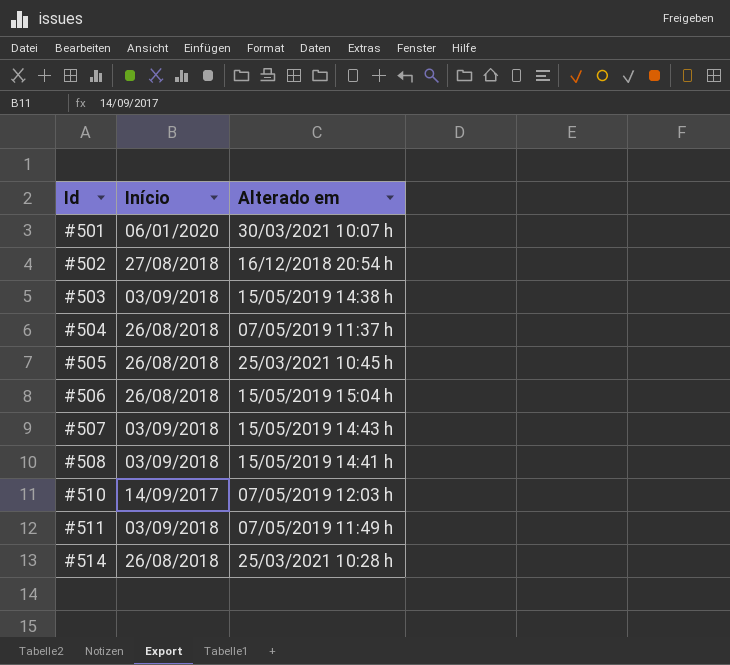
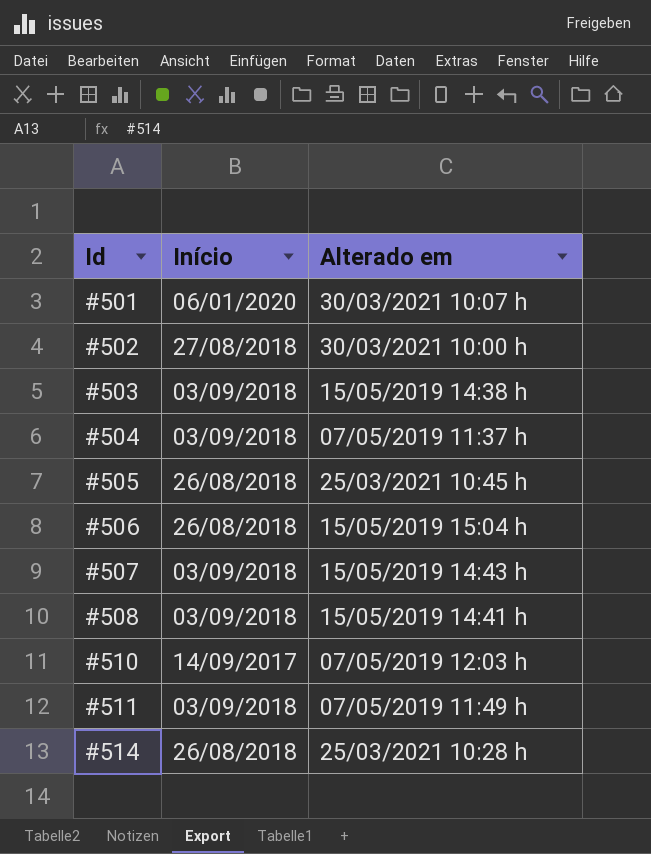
#502 | Alterado em: 16/12/2018 20:54 h -> 30/03/2021 10:00 h
#504 | Início: 26/08/2018 -> 03/09/2018

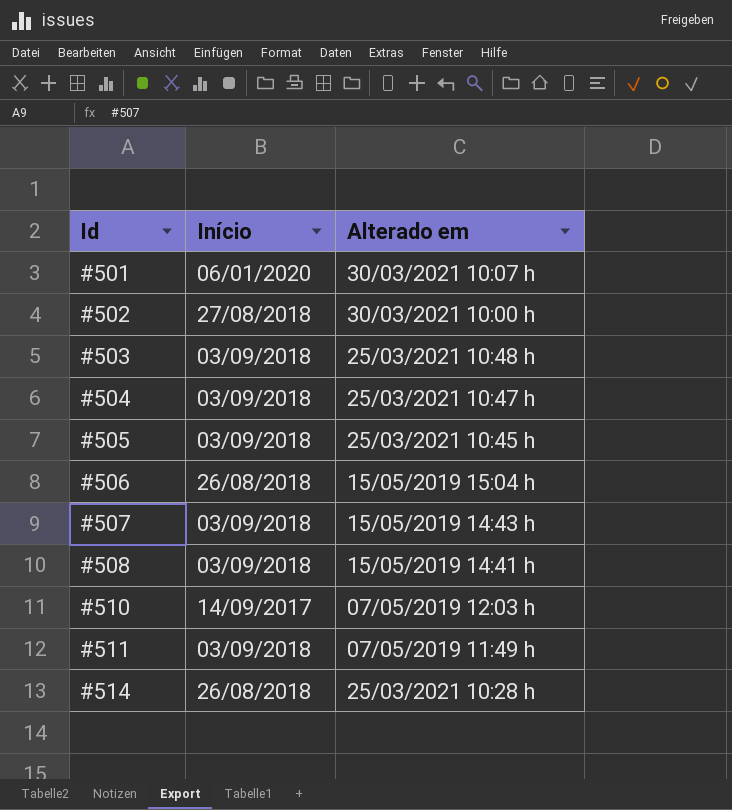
#503 | Alterado em: 15/05/2019 14:38 h -> 25/03/2021 10:48 h
#504 | Alterado em: 07/05/2019 11:37 h -> 25/03/2021 10:47 h
#505 | Início: 26/08/2018 -> 03/09/2018

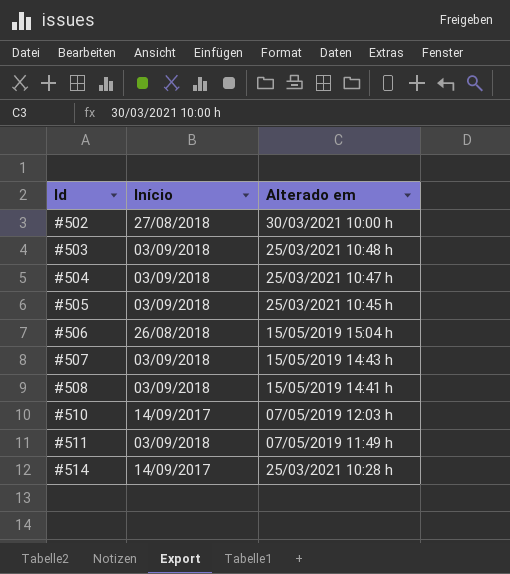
row #501: 06/01/2020 | 30/03/2021 10:07 h -> none
#514 | Início: 26/08/2018 -> 14/09/2017

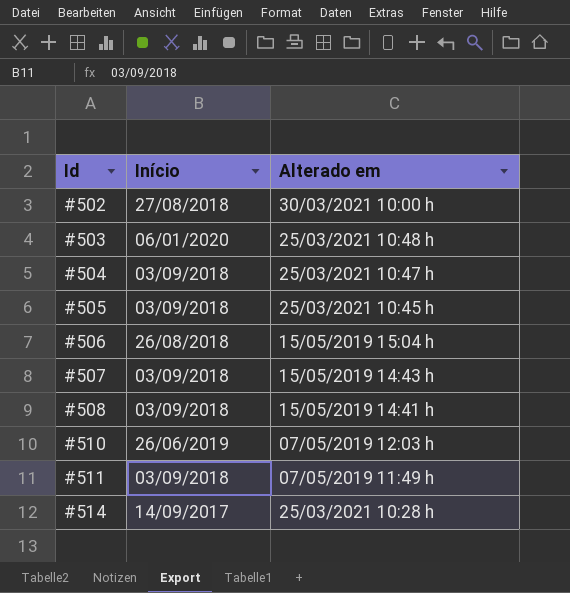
#503 | Início: 03/09/2018 -> 06/01/2020
#510 | Início: 14/09/2017 -> 26/06/2019

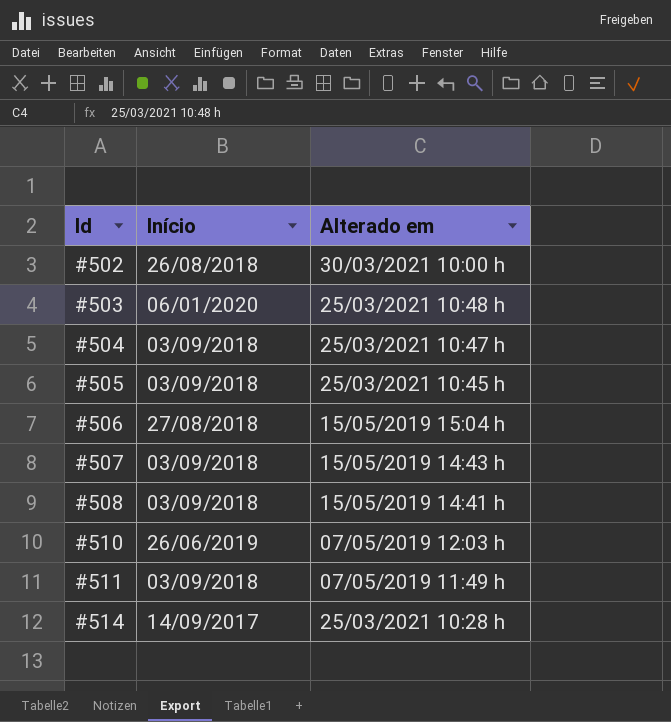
#502 | Início: 27/08/2018 -> 26/08/2018
#506 | Início: 26/08/2018 -> 27/08/2018

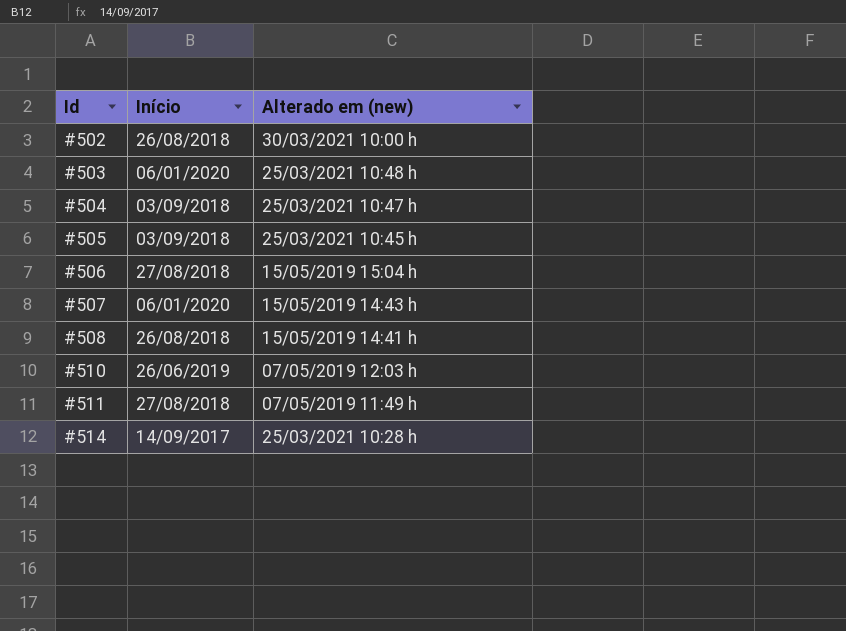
column name: Alterado em -> Alterado em (new)
#507 | Início: 03/09/2018 -> 06/01/2020
#508 | Início: 03/09/2018 -> 26/08/2018
#511 | Início: 03/09/2018 -> 27/08/2018

